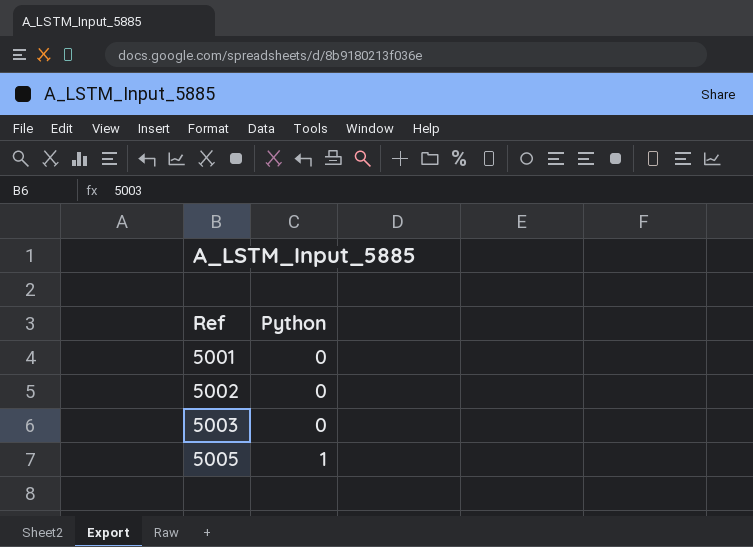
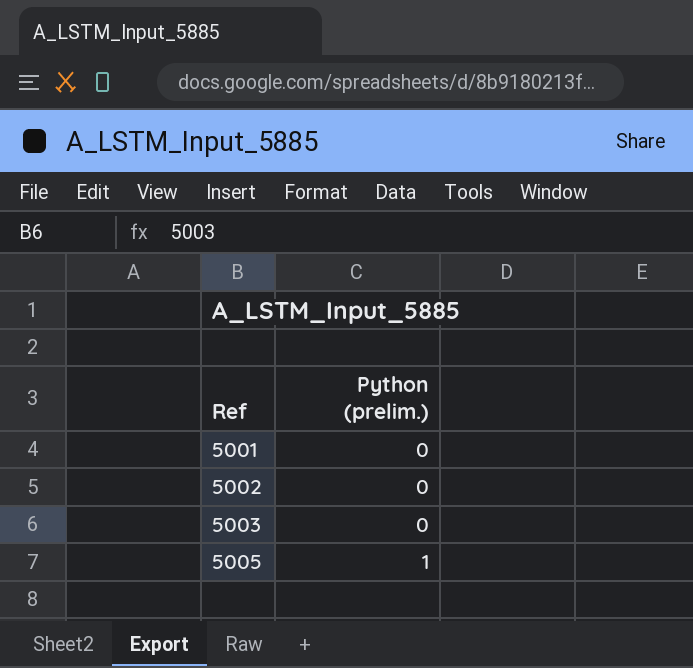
column name: Python -> Python (prelim.)

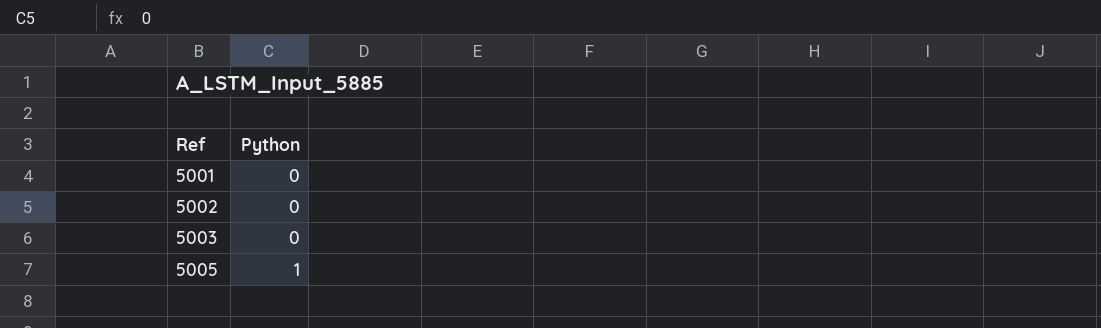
column name: Python (prelim.) -> Python

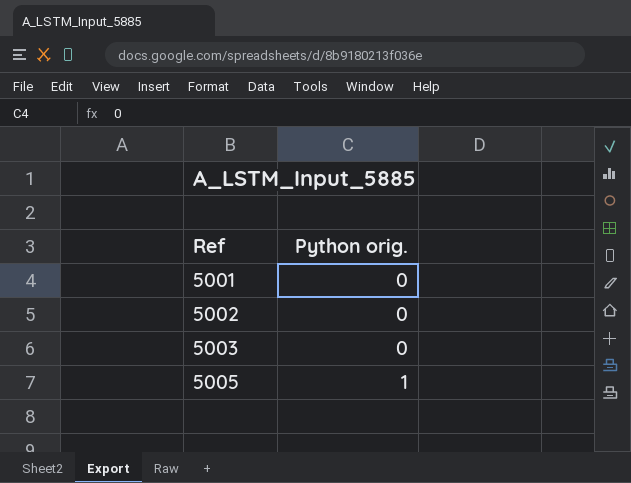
column name: Python -> Python orig.

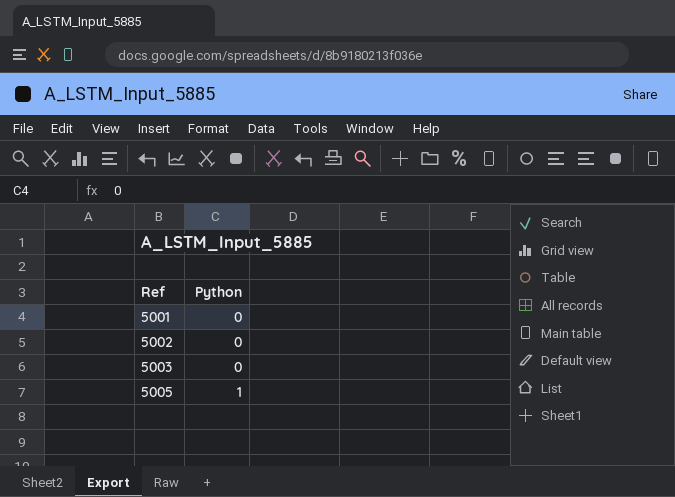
column name: Python orig. -> Python

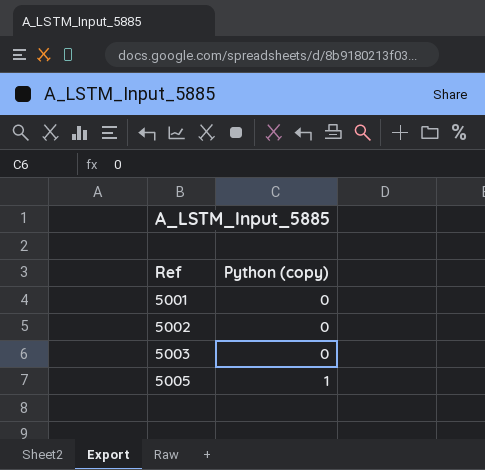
column name: Python -> Python (copy)

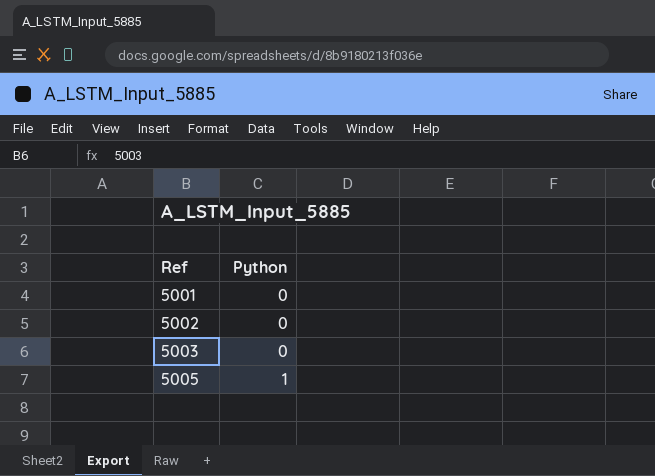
column name: Python (copy) -> Python

